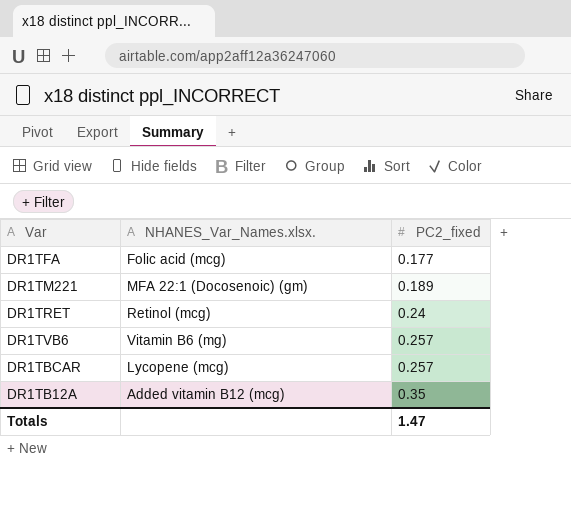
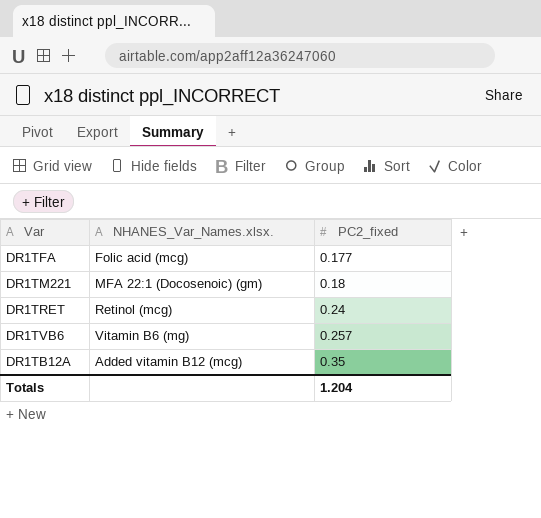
row DR1TBCAR: Lycopene (mcg) | 0.257 -> none
DR1TM221 | PC2_fixed: 0.189 -> 0.18
Totals | PC2_fixed: 1.47 -> 1.204

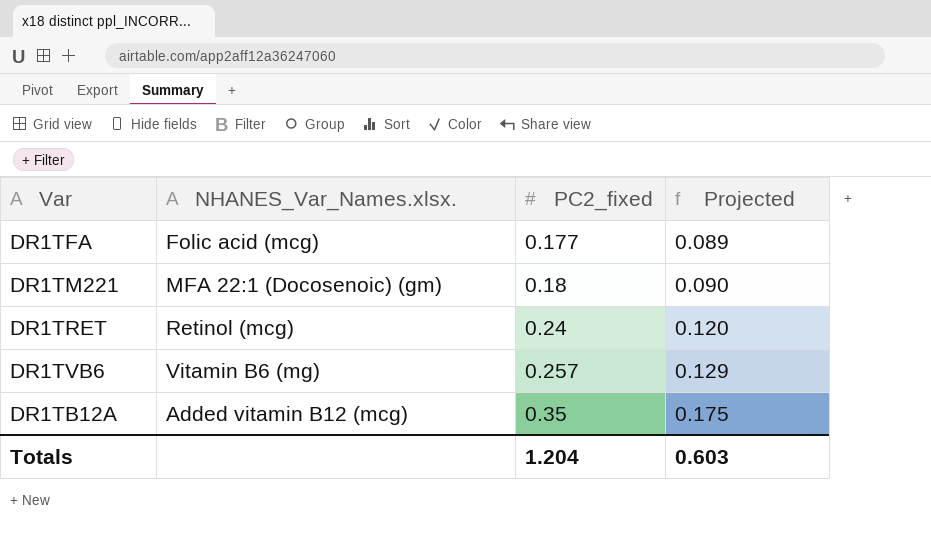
column Projected | formula: none -> [PC2_fixed] * 0.5

